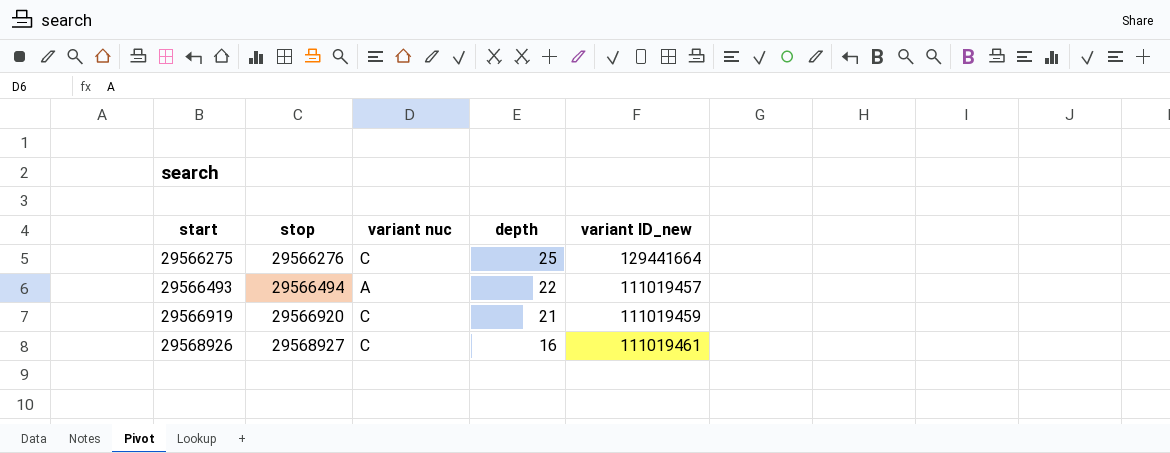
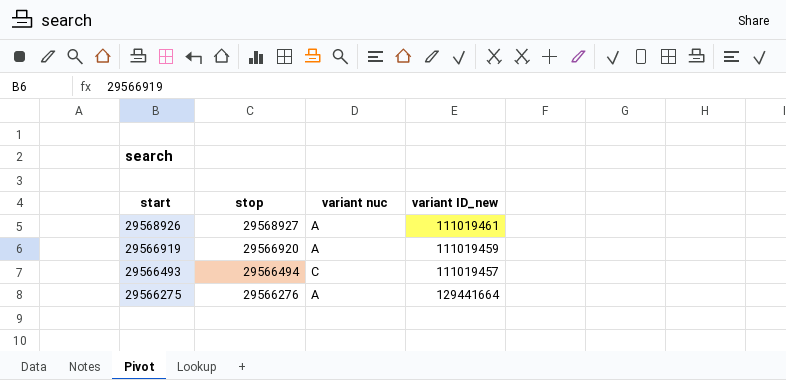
row order: start ascending -> start descending
column depth | position: 4 -> none
29568926 | variant nuc: C -> A
29566919 | variant nuc: C -> A
29566493 | variant nuc: A -> C
29566275 | variant nuc: C -> A

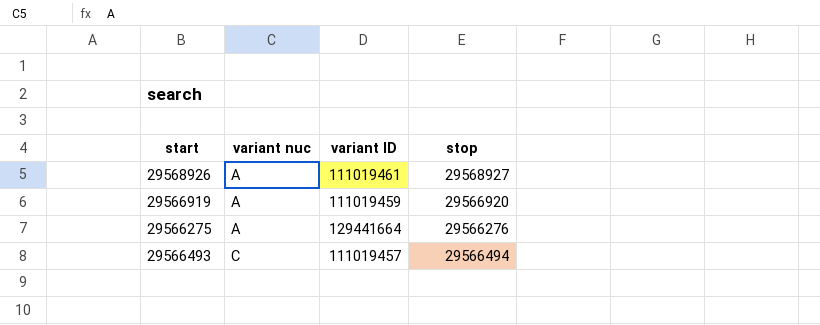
row order: start descending -> variant nuc ascending
column name: variant ID_new -> variant ID
column stop | position: 2 -> 4

